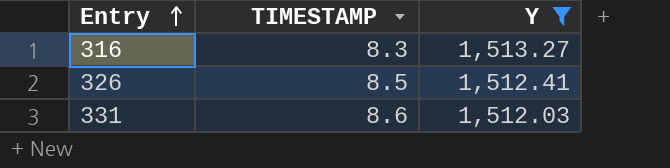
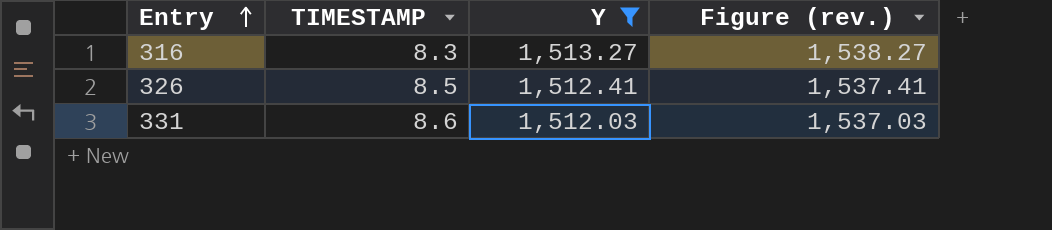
column Figure (rev.) | formula: none -> [Y] + 25

